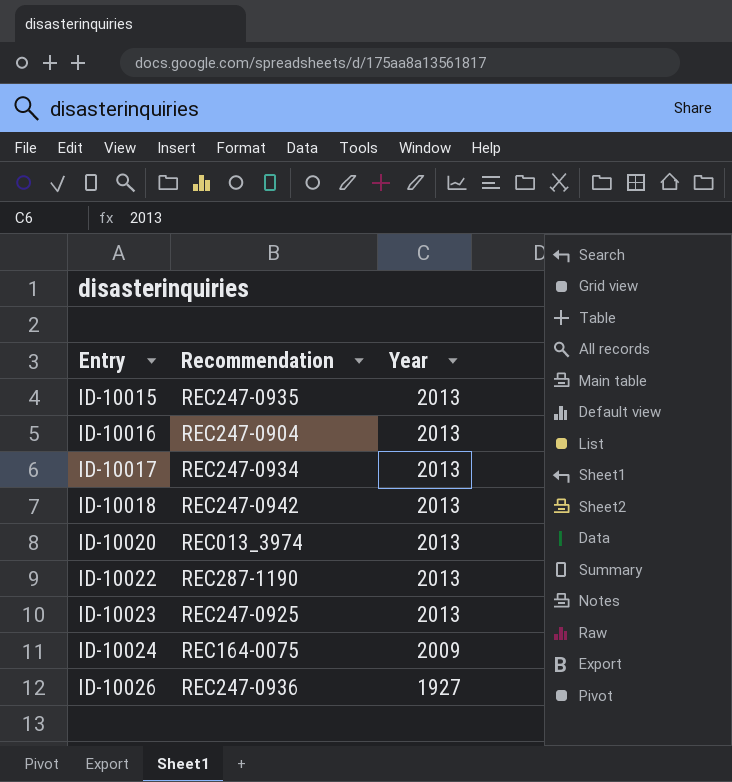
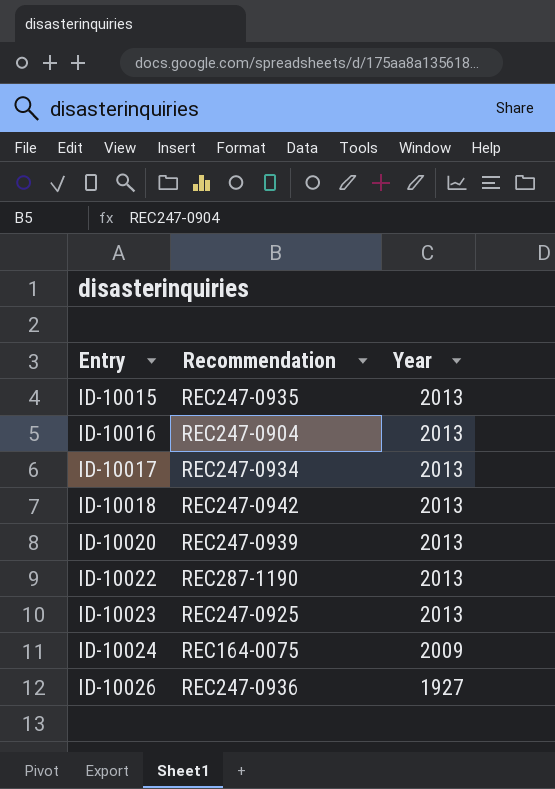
ID-10020 | Recommendation: REC013_3974 -> REC247-0939

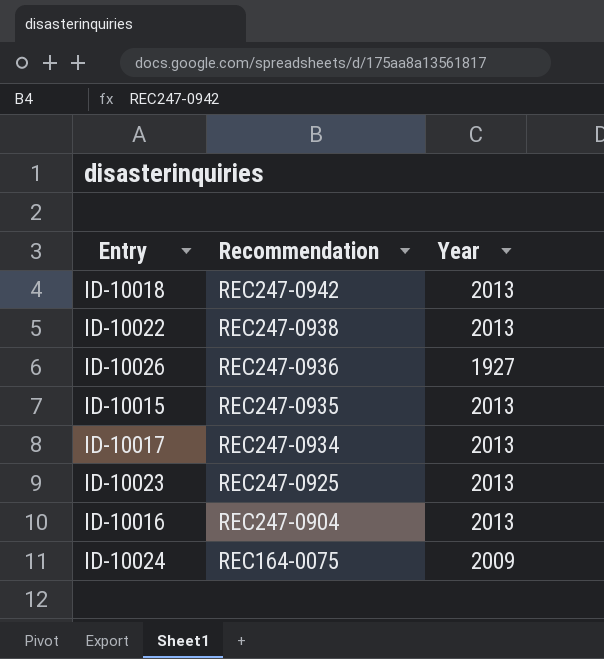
row order: Entry ascending -> Recommendation descending
row ID-10020: REC247-0939 | 2013 -> none
ID-10022 | Recommendation: REC287-1190 -> REC247-0938

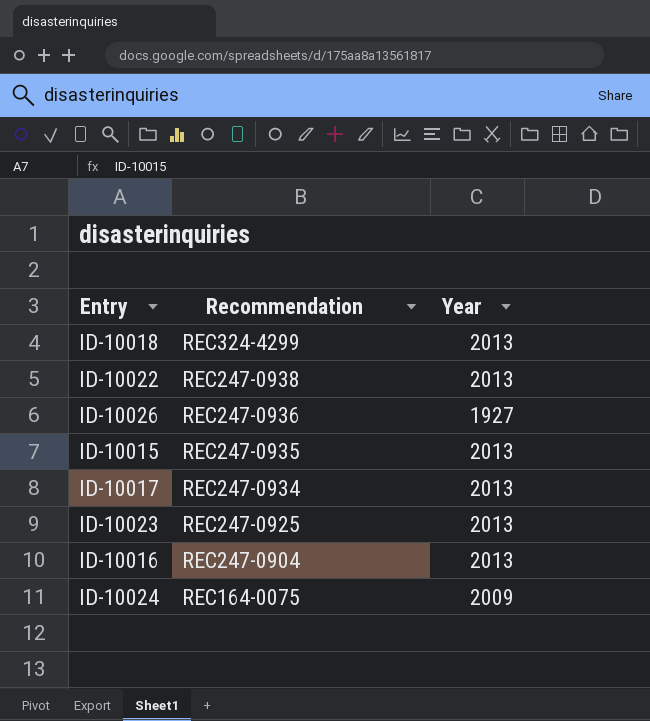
ID-10018 | Recommendation: REC247-0942 -> REC324-4299

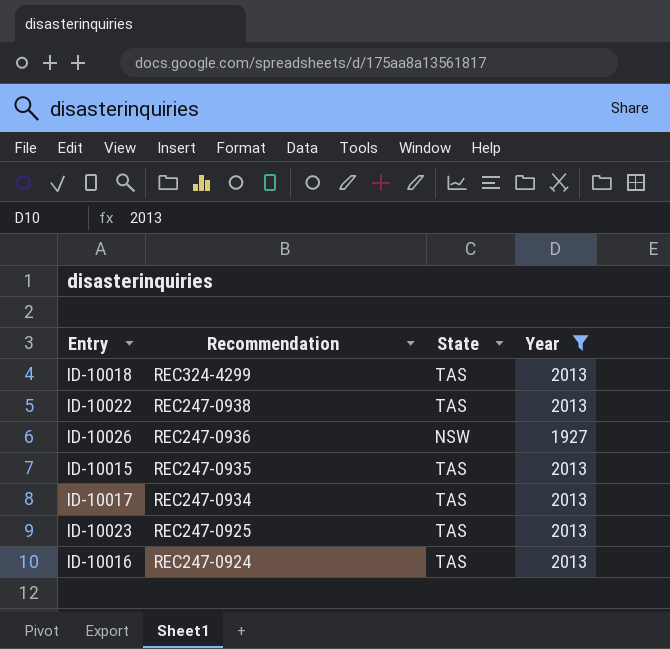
filter: none -> Year != 2009
column State | position: none -> 3
ID-10016 | Recommendation: REC247-0904 -> REC247-0924

